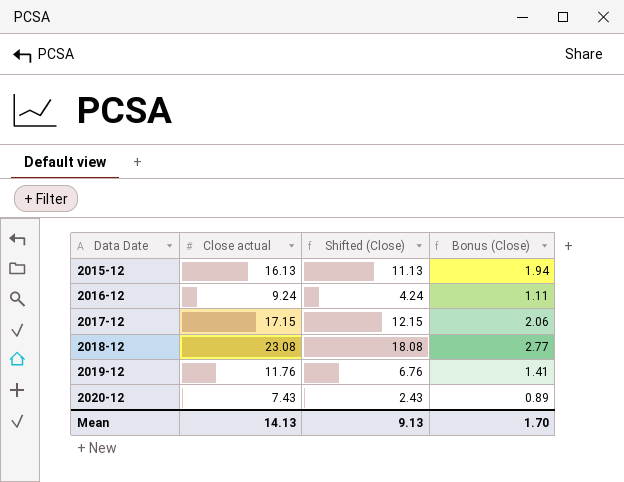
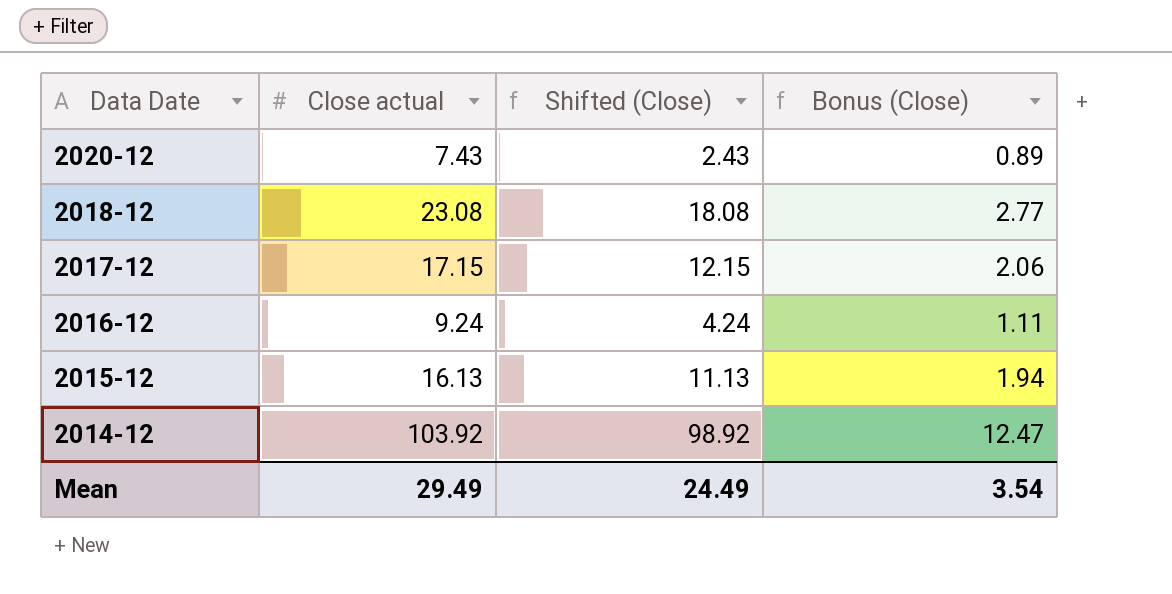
row order: Data Date ascending -> Data Date descending
row 2019-12: 11.76 | 6.76 | 1.41 -> none
row 2014-12: none -> 103.92 | 98.92 | 12.47
Mean | Close actual: 14.13 -> 29.49
Mean | Shifted (Close): 9.13 -> 24.49
Mean | Bonus (Close): 1.70 -> 3.54

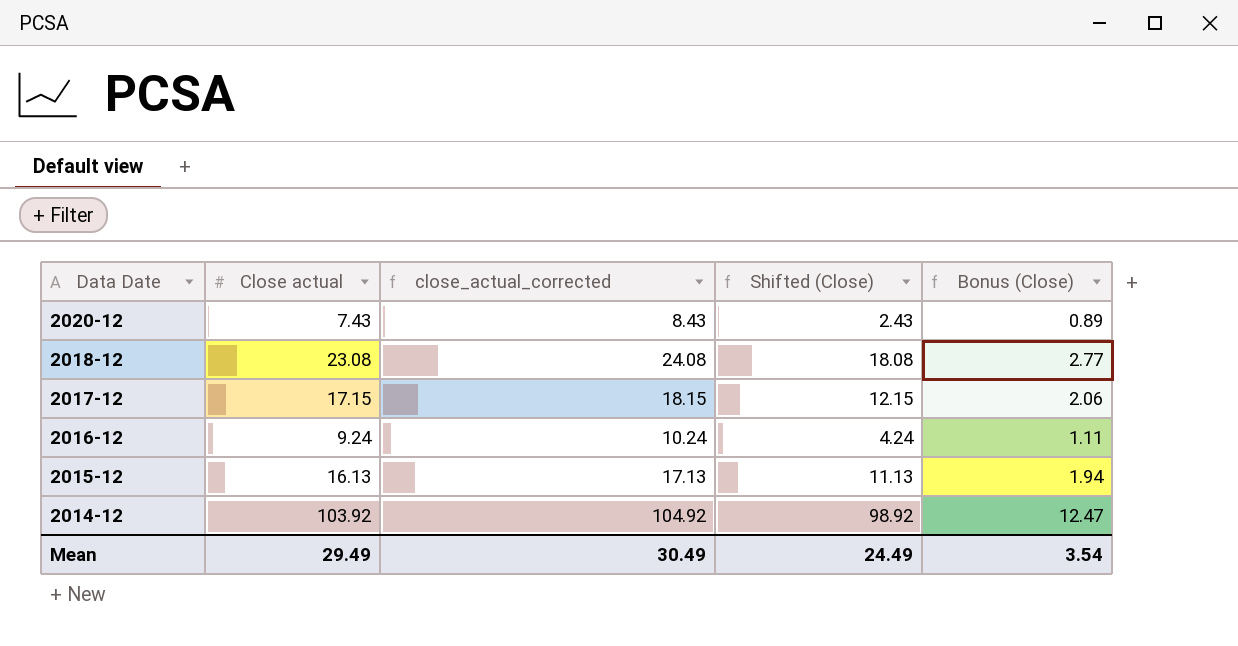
column close_actual_corrected | formula: none -> [Close actual] + 1

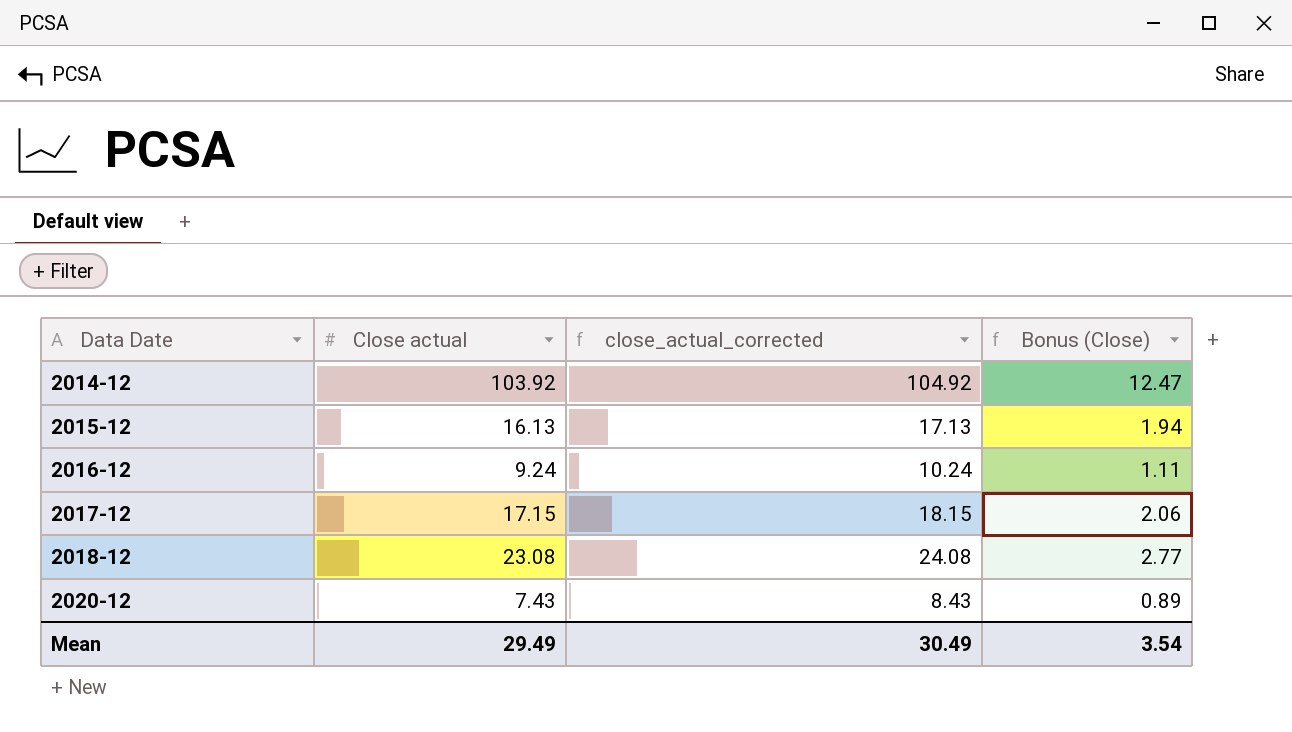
row order: Data Date descending -> Data Date ascending
column Shifted (Close) | formula: [Close actual] - 5 -> none

